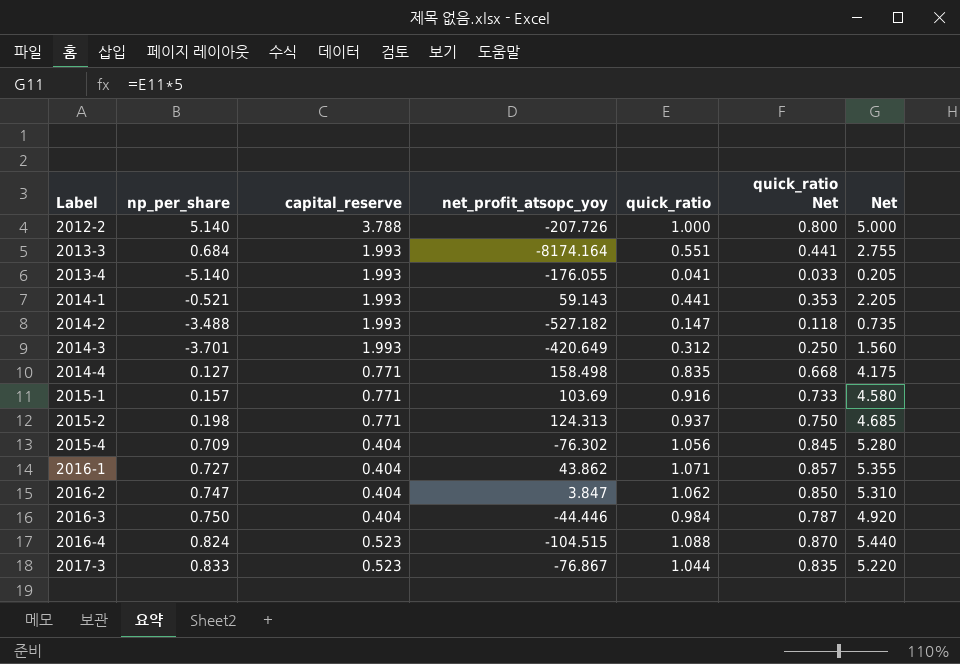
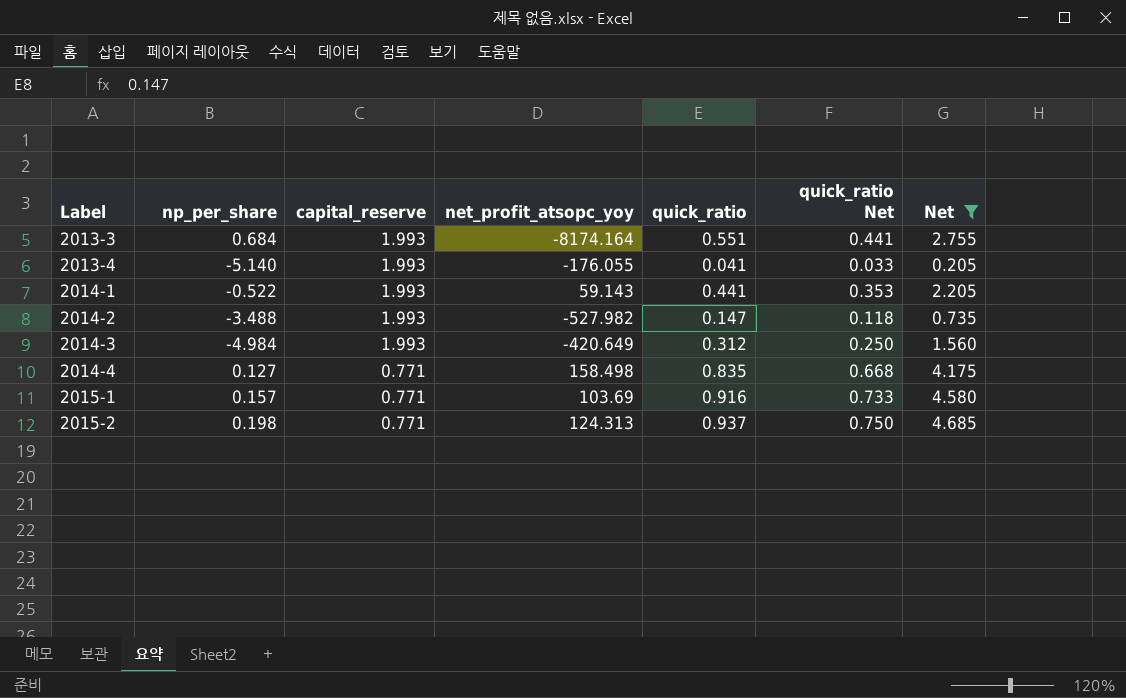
filter: none -> Net <= 4.685
2014-1 | np_per_share: -0.521 -> -0.522
2014-2 | net_profit_atsopc_yoy: -527.182 -> -527.982
2014-3 | np_per_share: -3.701 -> -4.984

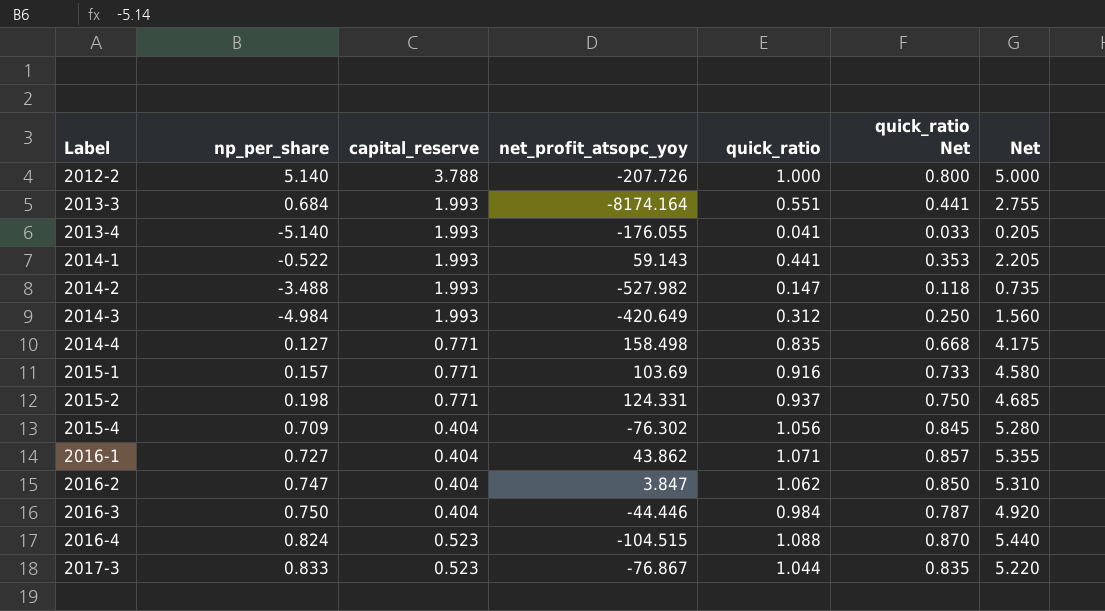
filter: Net <= 4.685 -> none
2015-2 | net_profit_atsopc_yoy: 124.313 -> 124.331

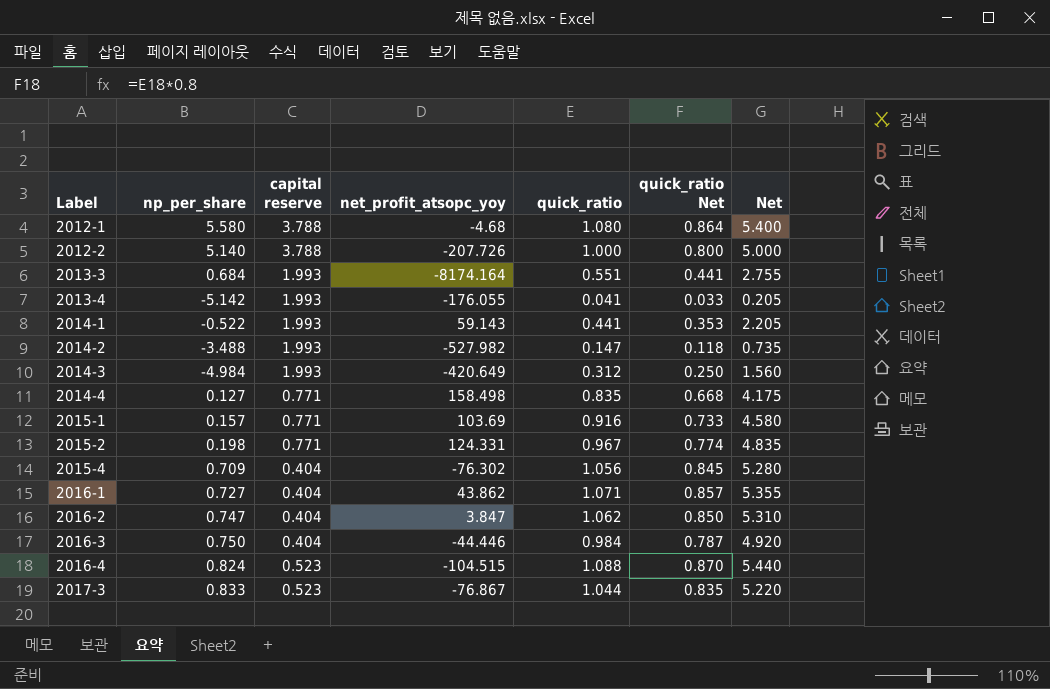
column name: capital_reserve -> capital reserve
row 2012-1: none -> 5.580 | 3.788 | -4.68 | 1.080 | 0.864 | 5.400
2013-4 | np_per_share: -5.140 -> -5.142
2015-2 | quick_ratio: 0.937 -> 0.967
2015-2 | quick_ratio Net: 0.750 -> 0.774
2015-2 | Net: 4.685 -> 4.835

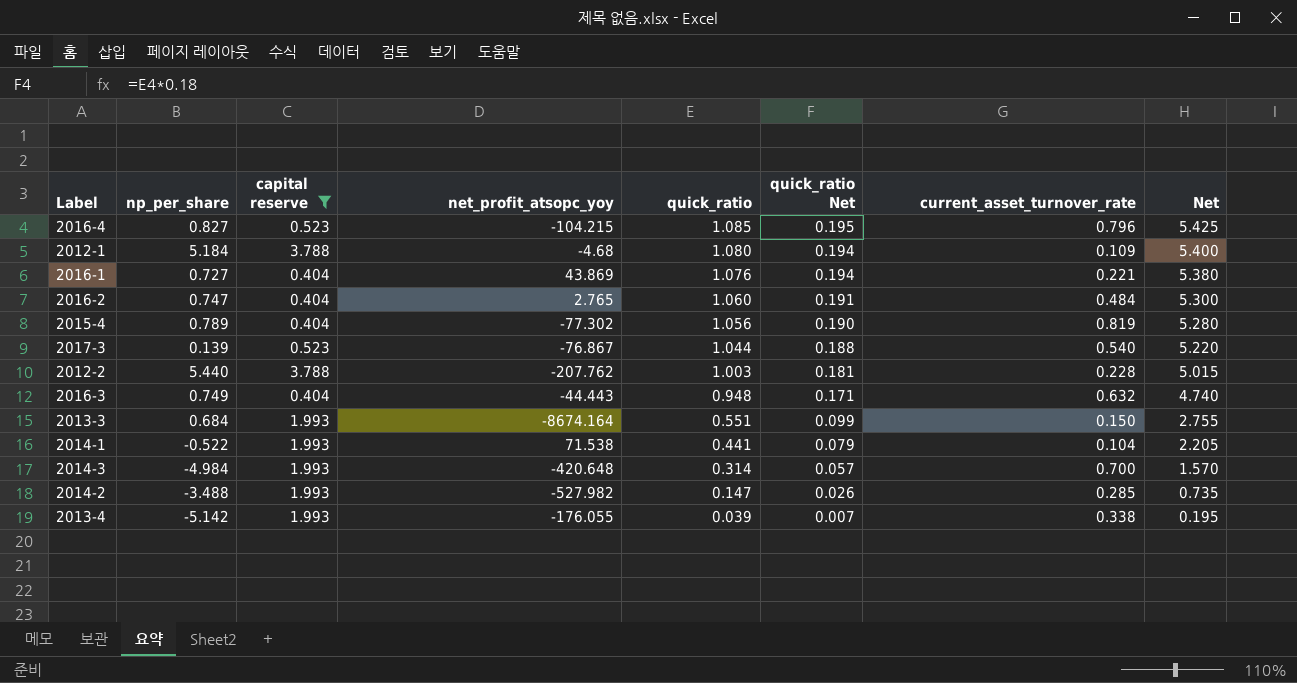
filter: none -> capital reserve != 0.771
row order: Label ascending -> quick_ratio descending
column quick_ratio Net | formula: [quick_ratio] * 0.8 -> [quick_ratio] * 0.18
column current_asset_turnover_rate | position: none -> 7
2016-4 | np_per_share: 0.824 -> 0.827
2016-4 | net_profit_atsopc_yoy: -104.515 -> -104.215
2016-4 | quick_ratio: 1.088 -> 1.085
2016-4 | Net: 5.440 -> 5.425
2012-1 | np_per_share: 5.580 -> 5.184
2016-1 | net_profit_atsopc_yoy: 43.862 -> 43.869
2016-1 | quick_ratio: 1.071 -> 1.076
2016-1 | Net: 5.355 -> 5.380
2016-2 | net_profit_atsopc_yoy: 3.847 -> 2.765
2016-2 | quick_ratio: 1.062 -> 1.060
2016-2 | Net: 5.310 -> 5.300
2015-4 | np_per_share: 0.709 -> 0.789
2015-4 | net_profit_atsopc_yoy: -76.302 -> -77.302
2017-3 | np_per_share: 0.833 -> 0.139
2012-2 | np_per_share: 5.140 -> 5.440
2012-2 | net_profit_atsopc_yoy: -207.726 -> -207.762
2012-2 | quick_ratio: 1.000 -> 1.003
2012-2 | Net: 5.000 -> 5.015
2016-3 | np_per_share: 0.750 -> 0.749
2016-3 | net_profit_atsopc_yoy: -44.446 -> -44.443
2016-3 | quick_ratio: 0.984 -> 0.948
2016-3 | Net: 4.920 -> 4.740
2013-3 | net_profit_atsopc_yoy: -8174.164 -> -8674.164
2014-1 | net_profit_atsopc_yoy: 59.143 -> 71.538
2014-3 | net_profit_atsopc_yoy: -420.649 -> -420.648
2014-3 | quick_ratio: 0.312 -> 0.314
2014-3 | Net: 1.560 -> 1.570
2013-4 | quick_ratio: 0.041 -> 0.039
2013-4 | Net: 0.205 -> 0.195

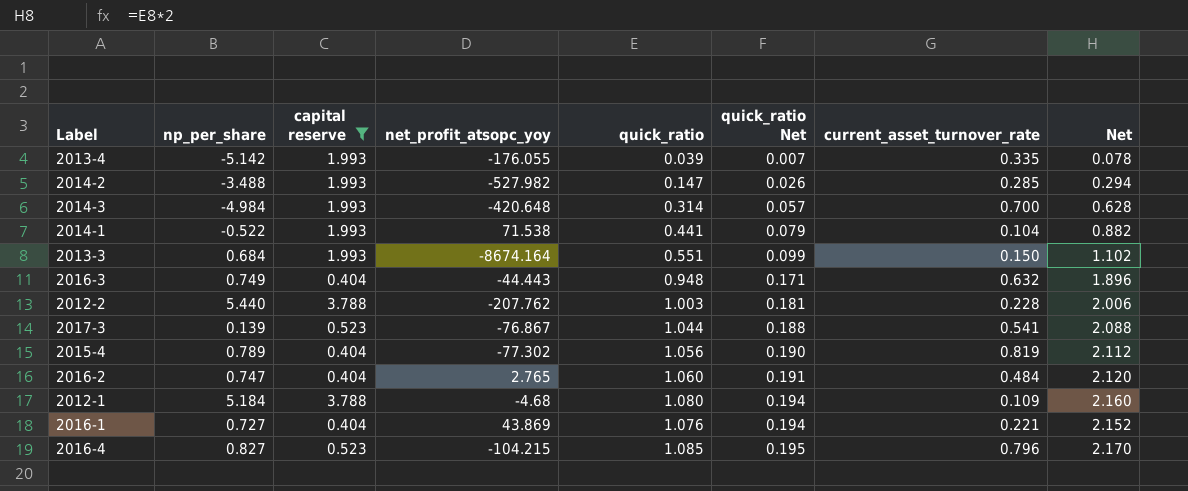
row order: quick_ratio descending -> quick_ratio Net ascending
column Net | formula: [quick_ratio] * 5 -> [quick_ratio] * 2
2013-4 | current_asset_turnover_rate: 0.338 -> 0.335
2017-3 | current_asset_turnover_rate: 0.540 -> 0.541

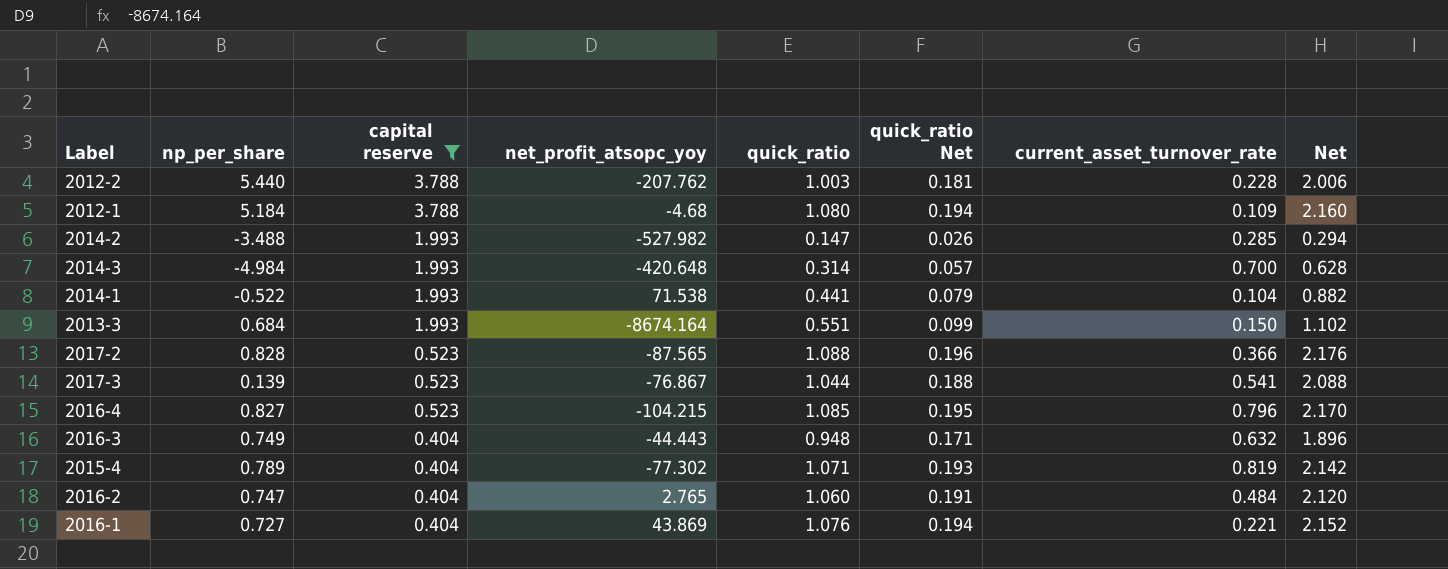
row order: quick_ratio Net ascending -> capital reserve descending
row 2013-4: -5.142 | 1.993 | -176.055 | 0.039 | 0.007 | 0.335 | 0.078 -> none
row 2017-2: none -> 0.828 | 0.523 | -87.565 | 1.088 | 0.196 | 0.366 | 2.176
2015-4 | quick_ratio: 1.056 -> 1.071
2015-4 | quick_ratio Net: 0.190 -> 0.193
2015-4 | Net: 2.112 -> 2.142

